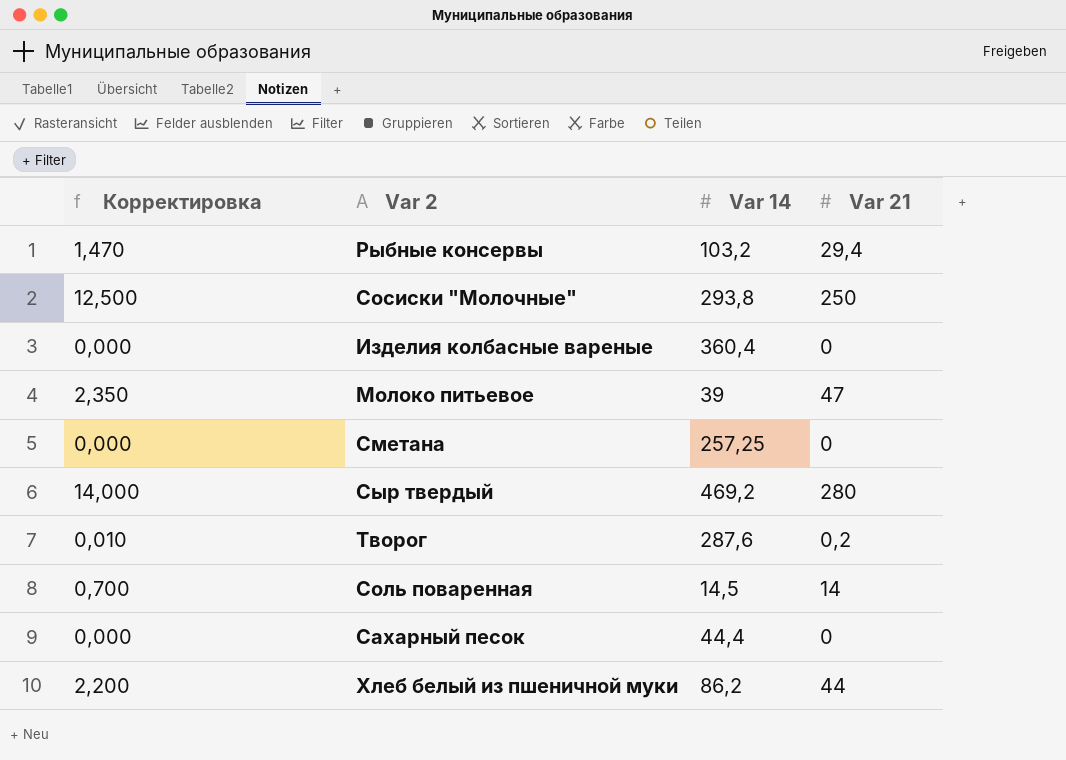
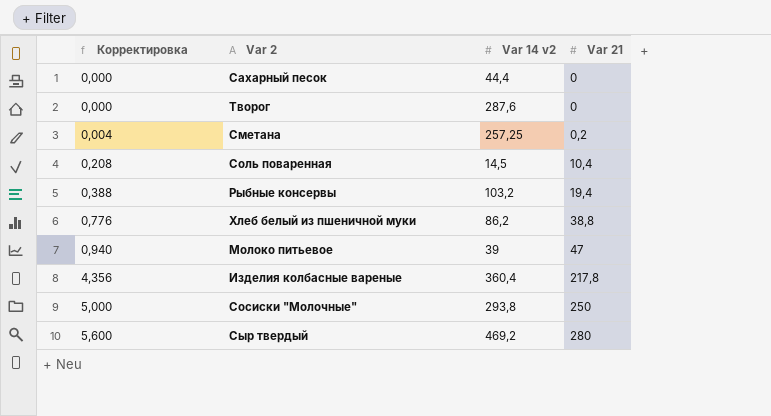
row order: none -> Корректировка ascending
column Корректировка | formula: [Var 21] * 0,05 -> [Var 21] * 0,02
column name: Var 14 -> Var 14 v2
Творог | Var 21: 0,2 -> 0
Сметана | Var 21: 0 -> 0,2
Соль поваренная | Var 21: 14 -> 10,4
Рыбные консервы | Var 21: 29,4 -> 19,4
Хлеб белый из пшеничной муки | Var 21: 44 -> 38,8
Изделия колбасные вареные | Var 21: 0 -> 217,8

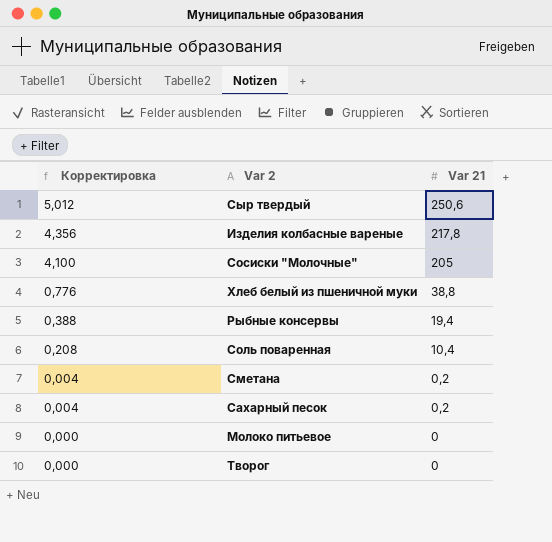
row order: Корректировка ascending -> Корректировка descending
column Var 14 v2 | position: 3 -> none
Сыр твердый | Корректировка: 5,600 -> 5,012
Сыр твердый | Var 21: 280 -> 250,6
Сосиски "Молочные" | Корректировка: 5,000 -> 4,100
Сосиски "Молочные" | Var 21: 250 -> 205
Сахарный песок | Корректировка: 0,000 -> 0,004
Сахарный песок | Var 21: 0 -> 0,2
Молоко питьевое | Корректировка: 0,940 -> 0,000
Молоко питьевое | Var 21: 47 -> 0

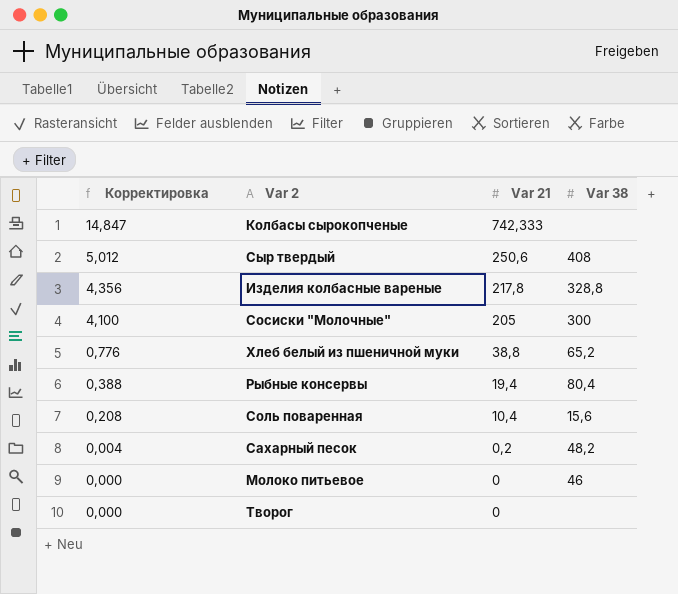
column Var 38 | position: none -> 4
row Сметана: 0,004 | 0,2 -> none
row Колбасы сырокопченые: none -> 14,847 | 742,333 | none

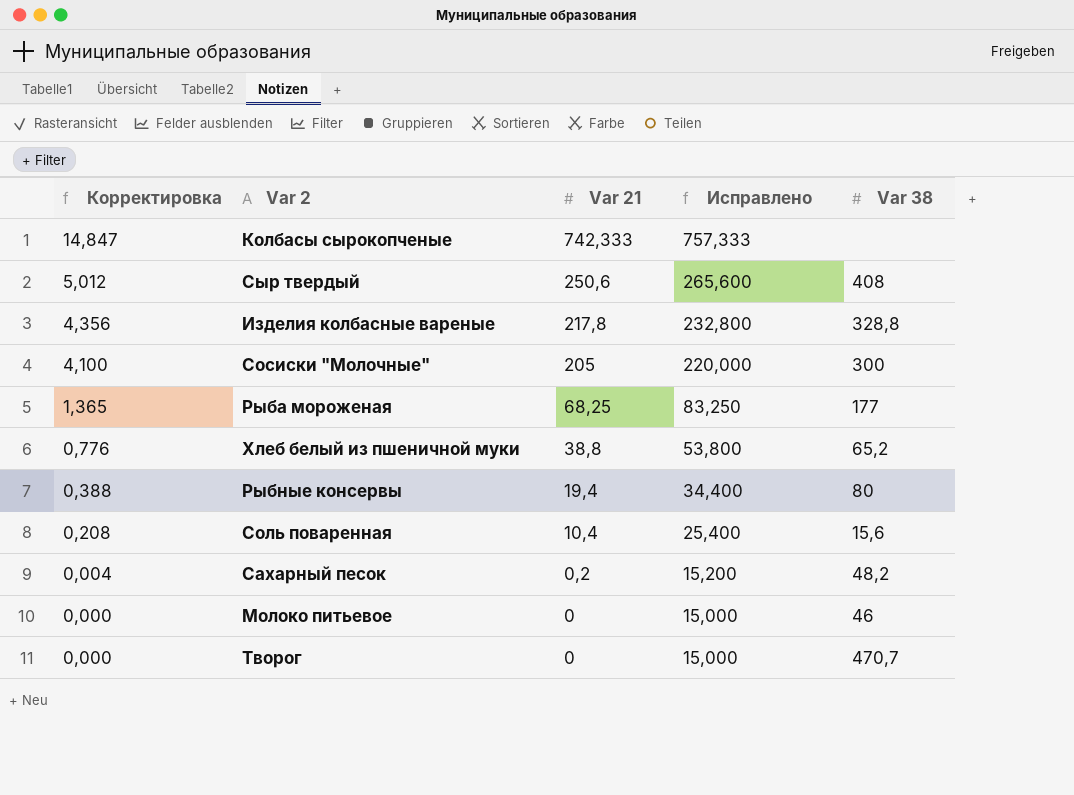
column Исправлено | formula: none -> [Var 21] + 15
row Рыба мороженая: none -> 1,365 | 68,25 | 83,250 | 177
Рыбные консервы | Var 38: 80,4 -> 80
Творог | Var 38: none -> 470,7

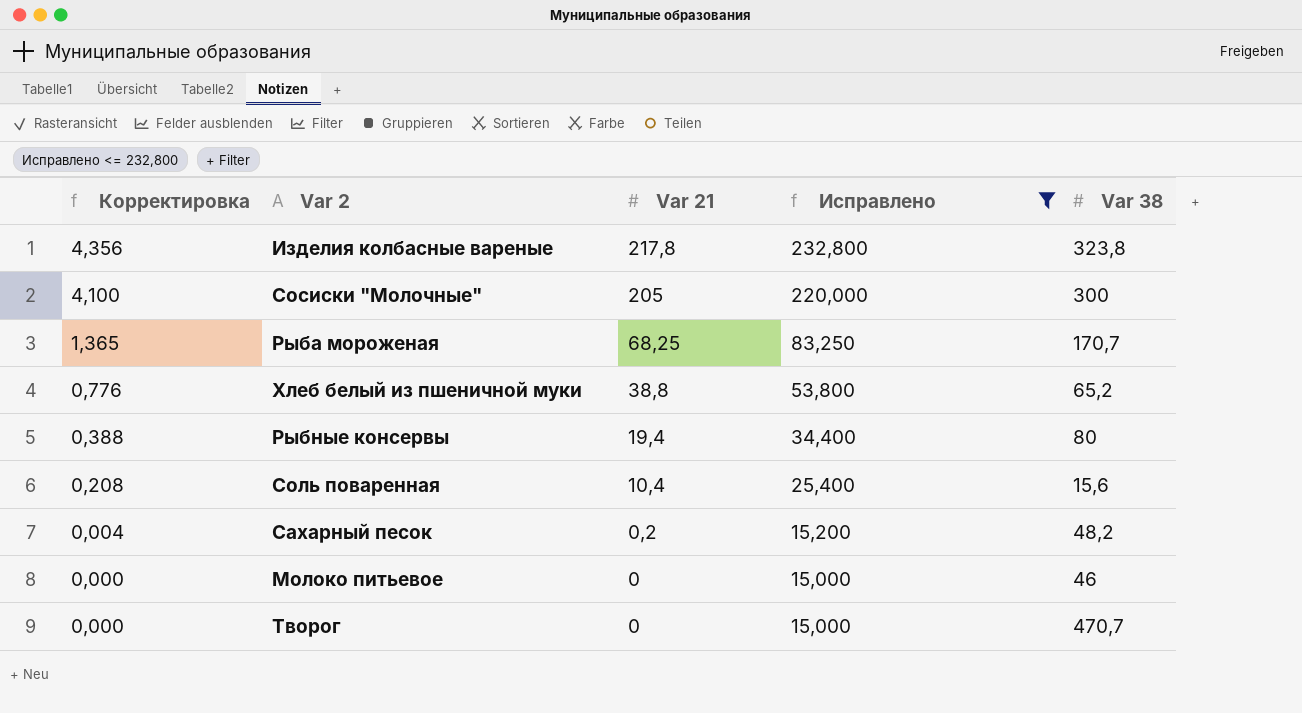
filter: none -> Исправлено <= 232,800
Изделия колбасные вареные | Var 38: 328,8 -> 323,8
Рыба мороженая | Var 38: 177 -> 170,7

